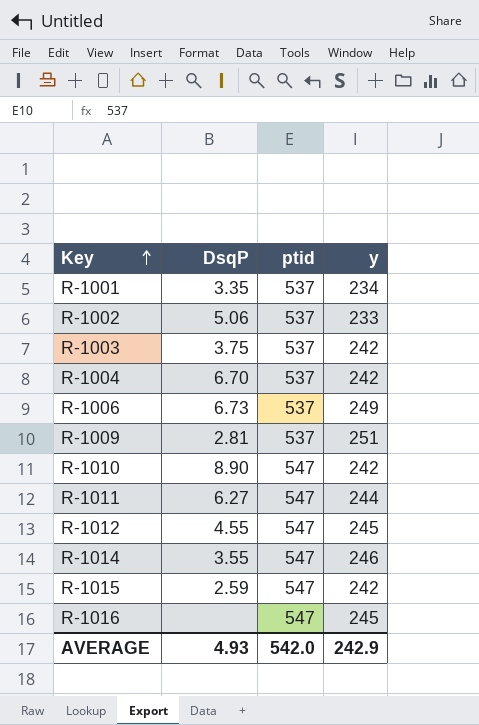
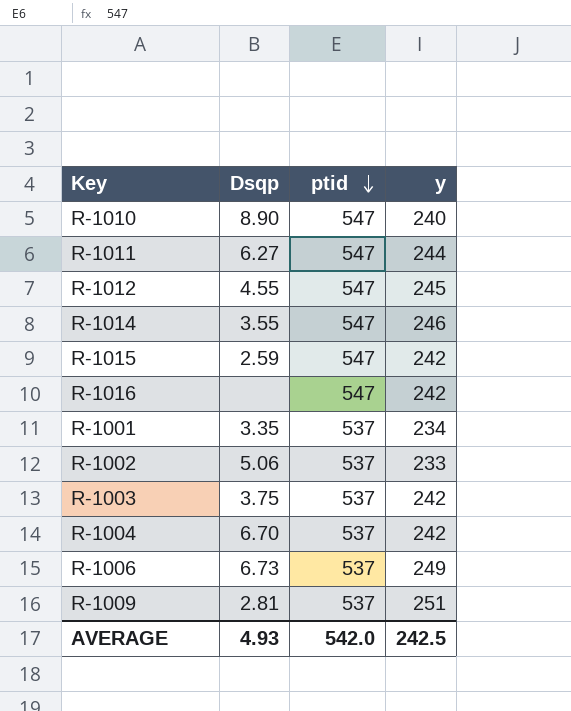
row order: Key ascending -> ptid descending
column name: DsqP -> Dsqp
R-1010 | y: 242 -> 240
R-1016 | y: 245 -> 242
AVERAGE | y: 242.9 -> 242.5

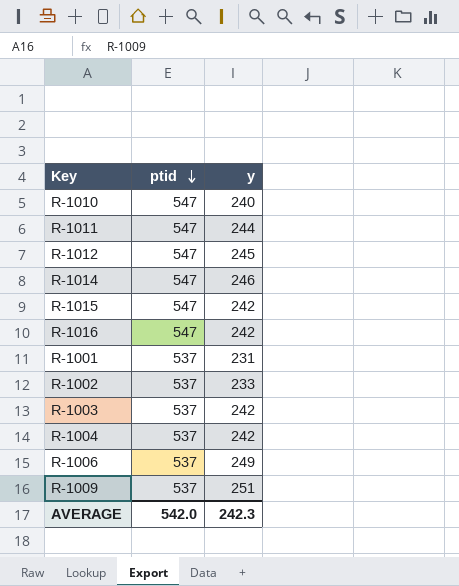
column Dsqp | position: 2 -> none
R-1001 | y: 234 -> 231
AVERAGE | y: 242.5 -> 242.3

